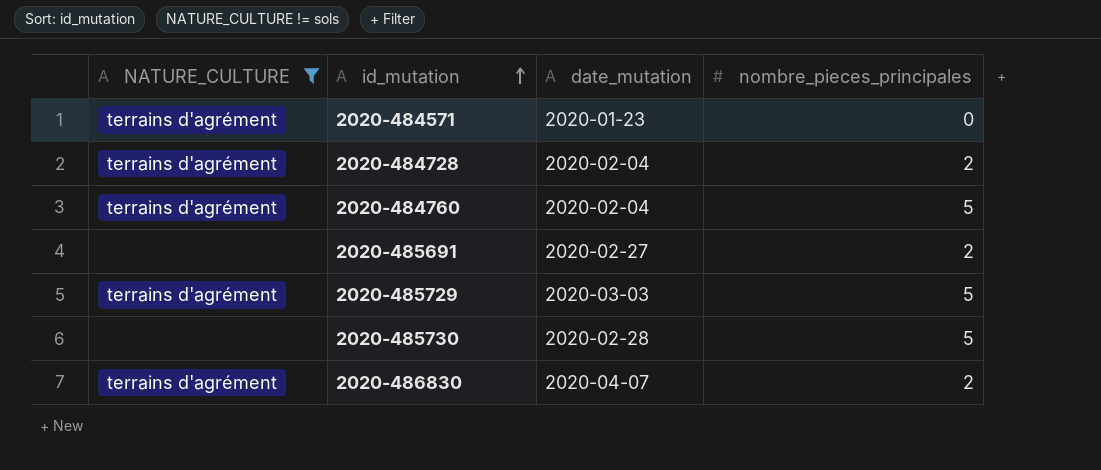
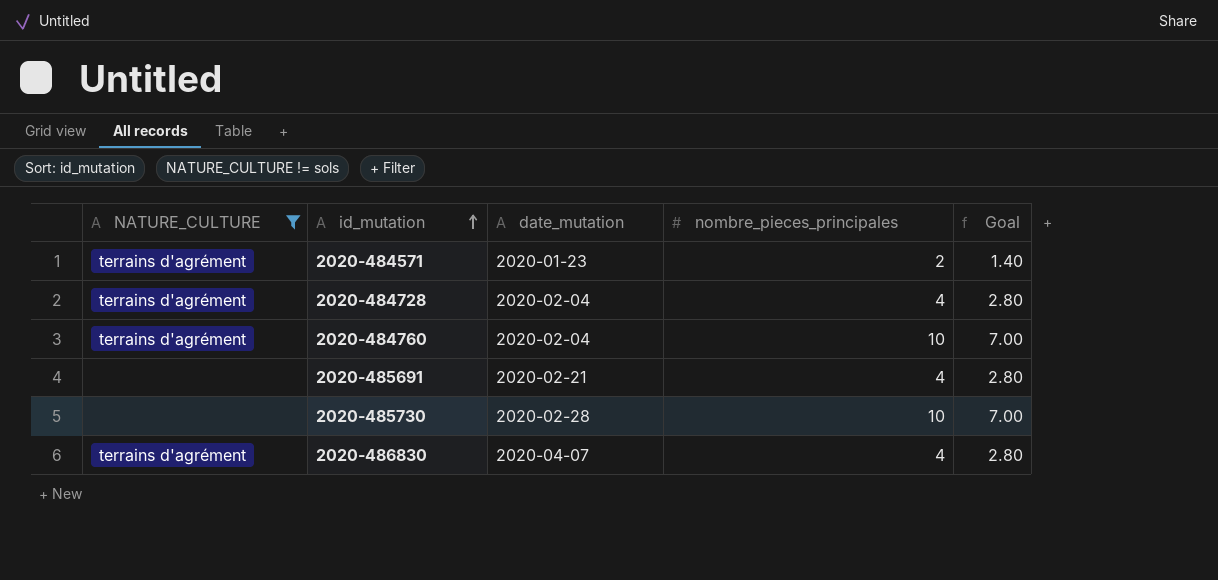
column Goal | formula: none -> [nombre_pieces_principales] * 0.7
row 2020-485729: terrains d'agrément | 2020-03-03 | 5 -> none
2020-484571 | nombre_pieces_principales: 0 -> 2
2020-484728 | nombre_pieces_principales: 2 -> 4
2020-484760 | nombre_pieces_principales: 5 -> 10
2020-485691 | date_mutation: 2020-02-27 -> 2020-02-21
2020-485691 | nombre_pieces_principales: 2 -> 4
2020-485730 | nombre_pieces_principales: 5 -> 10
2020-486830 | nombre_pieces_principales: 2 -> 4

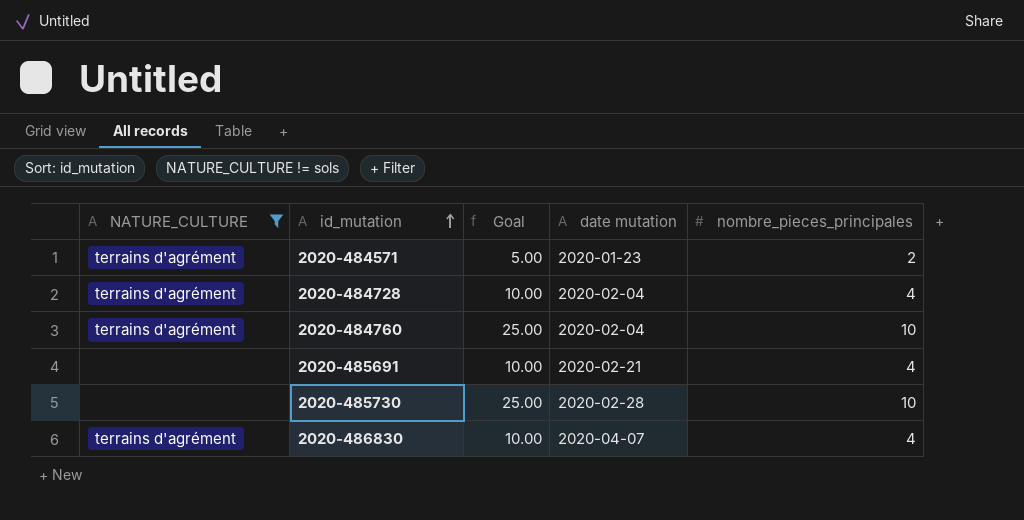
column Goal | formula: [nombre_pieces_principales] * 0.7 -> [nombre_pieces_principales] * 2.5
column Goal | position: 5 -> 3
column name: date_mutation -> date mutation

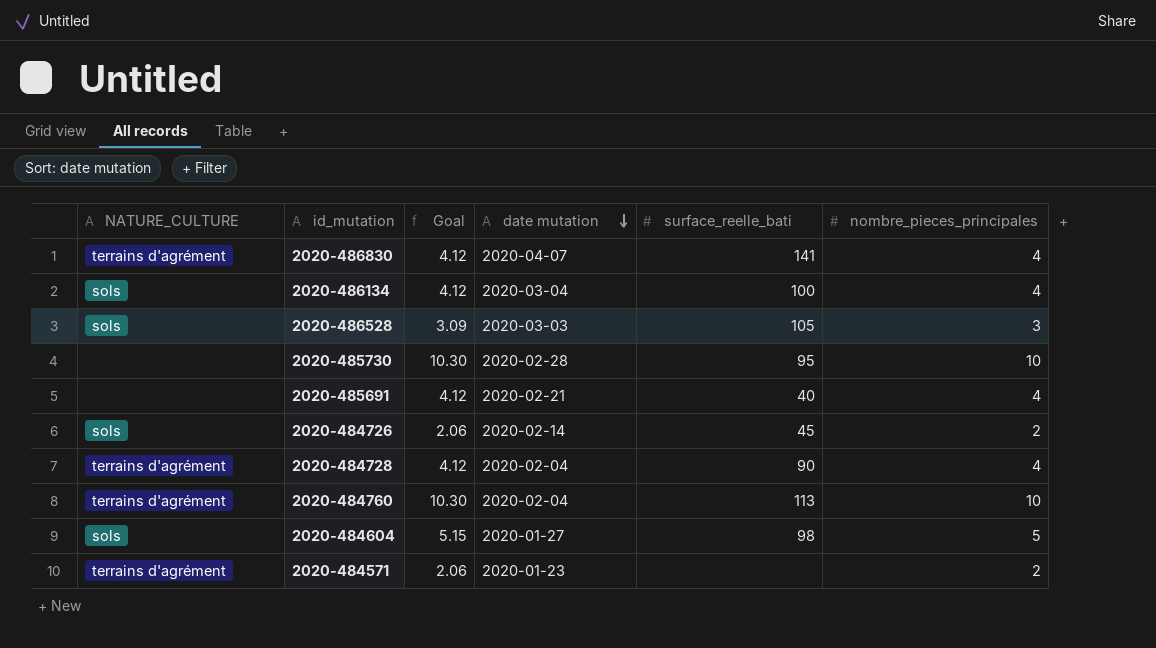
filter: NATURE_CULTURE != sols -> none
row order: id_mutation ascending -> date mutation descending
column Goal | formula: [nombre_pieces_principales] * 2.5 -> [nombre_pieces_principales] * 1.03
column surface_reelle_bati | position: none -> 5

